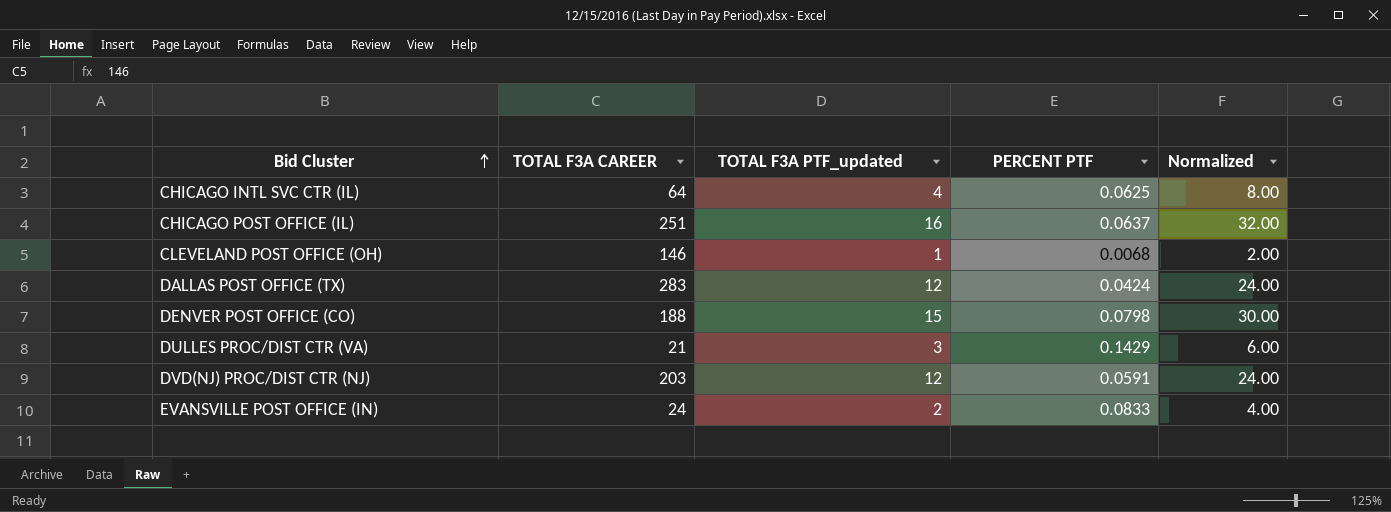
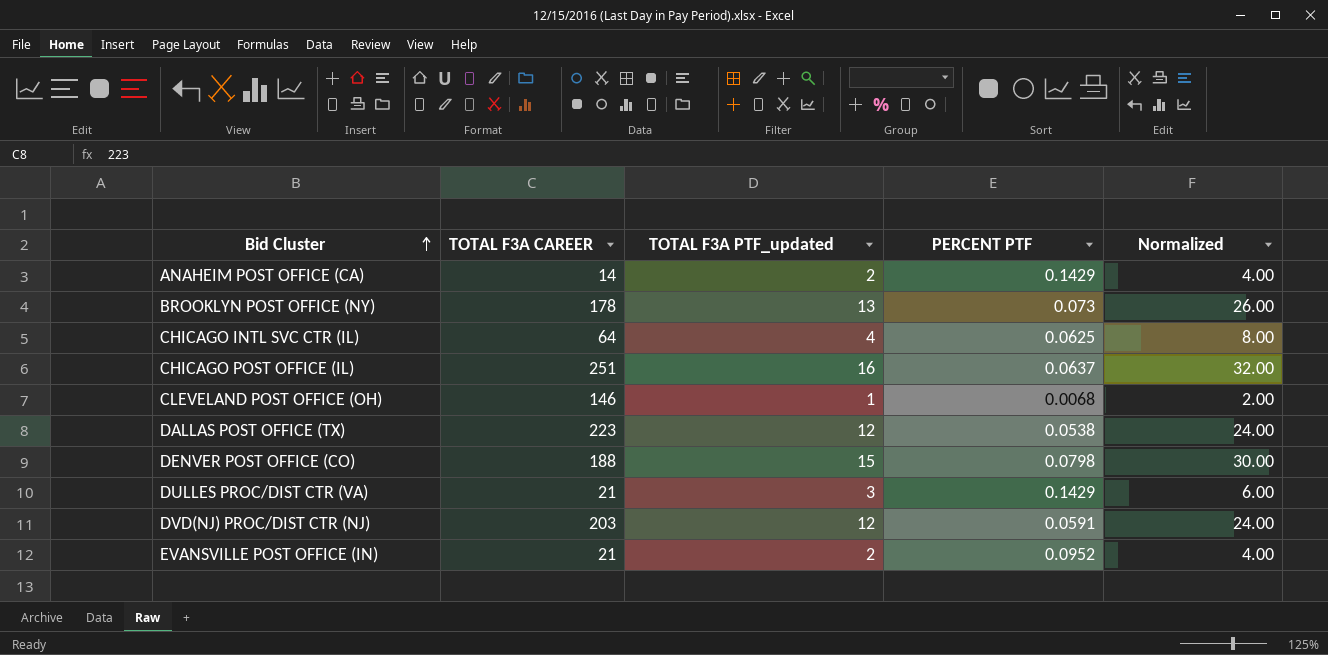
row ANAHEIM POST OFFICE (CA): none -> 14 | 2 | 0.1429 | 4.00
row BROOKLYN POST OFFICE (NY): none -> 178 | 13 | 0.073 | 26.00
DALLAS POST OFFICE (TX) | TOTAL F3A CAREER: 283 -> 223
DALLAS POST OFFICE (TX) | PERCENT PTF: 0.0424 -> 0.0538
EVANSVILLE POST OFFICE (IN) | TOTAL F3A CAREER: 24 -> 21
EVANSVILLE POST OFFICE (IN) | PERCENT PTF: 0.0833 -> 0.0952

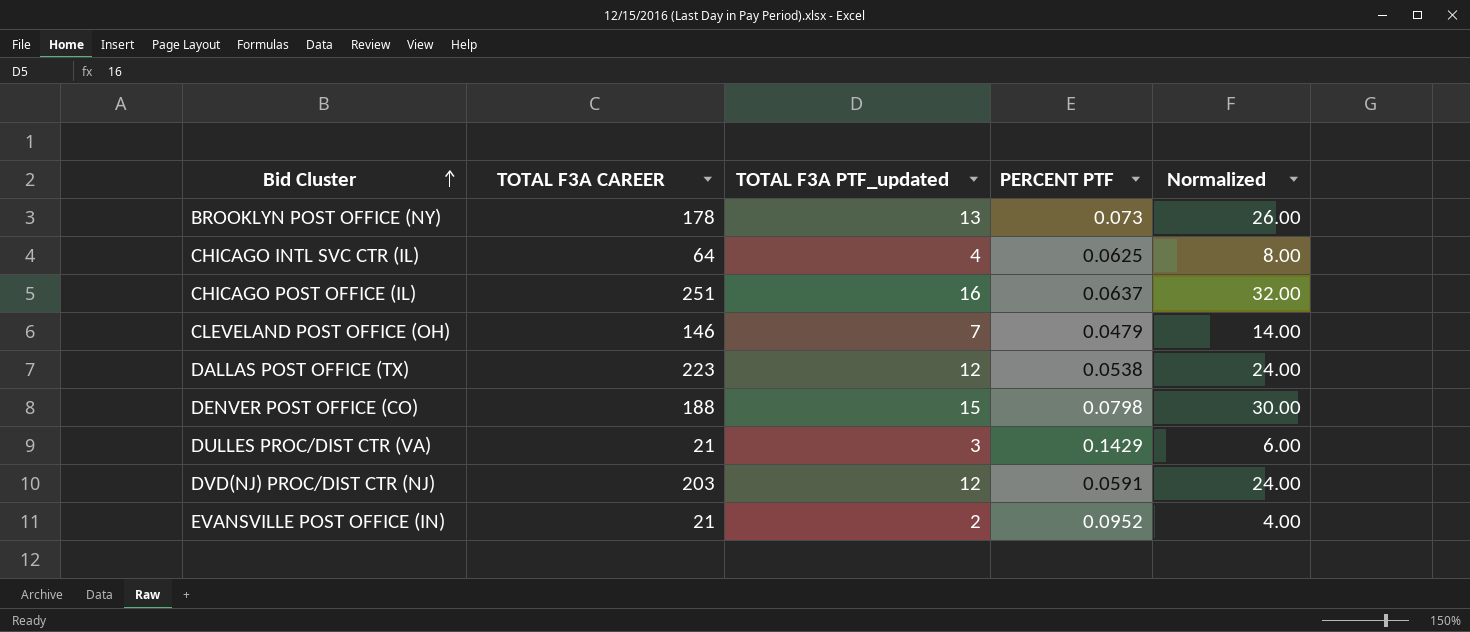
row ANAHEIM POST OFFICE (CA): 14 | 2 | 0.1429 | 4.00 -> none
CLEVELAND POST OFFICE (OH) | TOTAL F3A PTF_updated: 1 -> 7
CLEVELAND POST OFFICE (OH) | PERCENT PTF: 0.0068 -> 0.0479
CLEVELAND POST OFFICE (OH) | Normalized: 2.00 -> 14.00

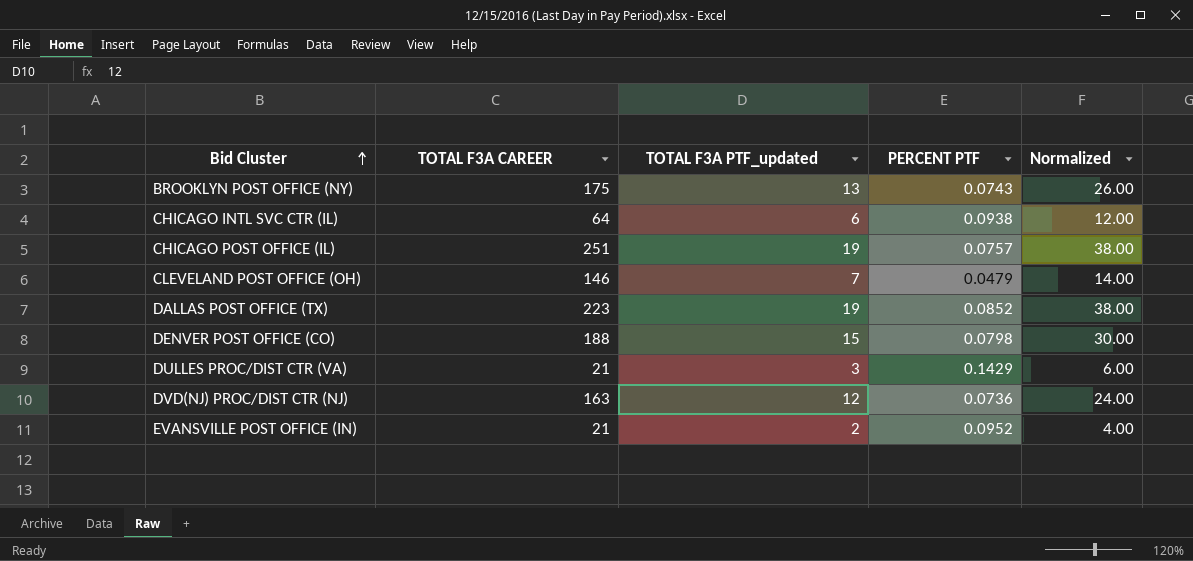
BROOKLYN POST OFFICE (NY) | TOTAL F3A CAREER: 178 -> 175
BROOKLYN POST OFFICE (NY) | PERCENT PTF: 0.073 -> 0.0743
CHICAGO INTL SVC CTR (IL) | TOTAL F3A PTF_updated: 4 -> 6
CHICAGO INTL SVC CTR (IL) | PERCENT PTF: 0.0625 -> 0.0938
CHICAGO INTL SVC CTR (IL) | Normalized: 8.00 -> 12.00
CHICAGO POST OFFICE (IL) | TOTAL F3A PTF_updated: 16 -> 19
CHICAGO POST OFFICE (IL) | PERCENT PTF: 0.0637 -> 0.0757
CHICAGO POST OFFICE (IL) | Normalized: 32.00 -> 38.00
DALLAS POST OFFICE (TX) | TOTAL F3A PTF_updated: 12 -> 19
DALLAS POST OFFICE (TX) | PERCENT PTF: 0.0538 -> 0.0852
DALLAS POST OFFICE (TX) | Normalized: 24.00 -> 38.00
DVD(NJ) PROC/DIST CTR (NJ) | TOTAL F3A CAREER: 203 -> 163
DVD(NJ) PROC/DIST CTR (NJ) | PERCENT PTF: 0.0591 -> 0.0736

